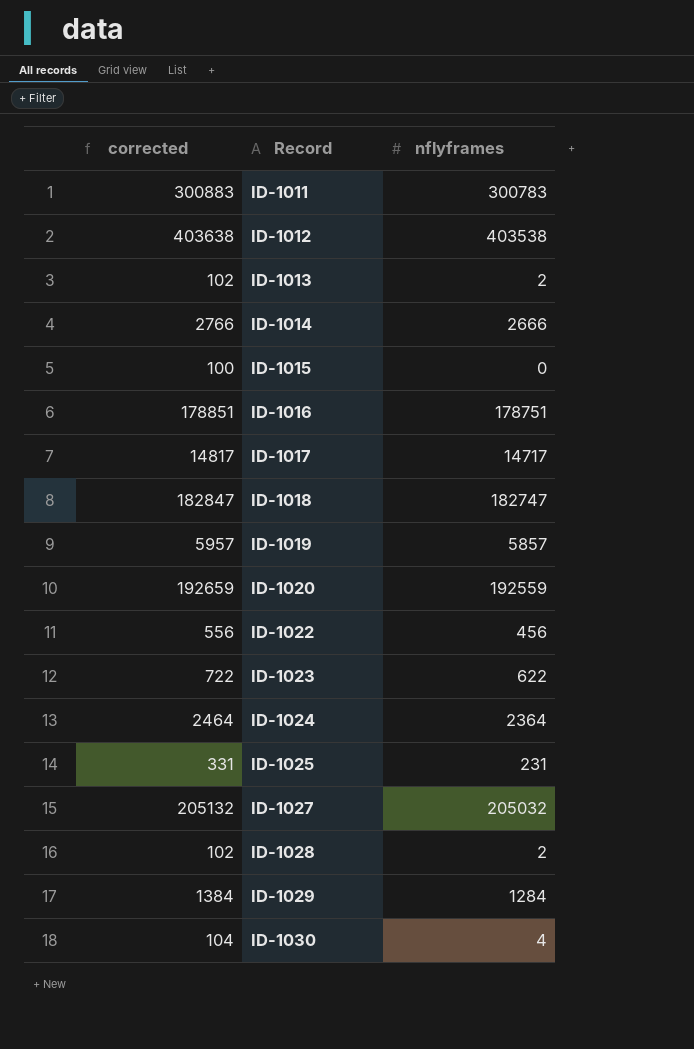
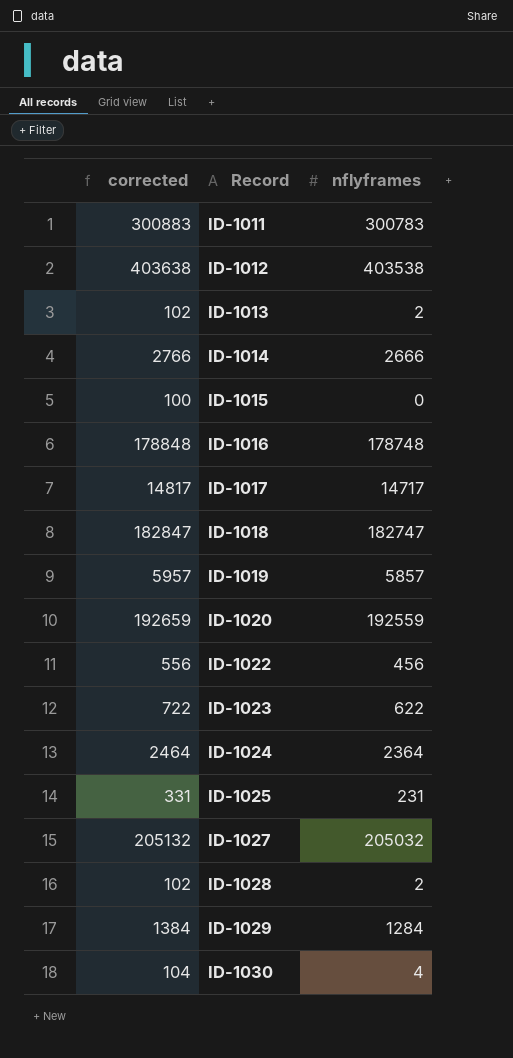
ID-1016 | corrected: 178851 -> 178848
ID-1016 | nflyframes: 178751 -> 178748

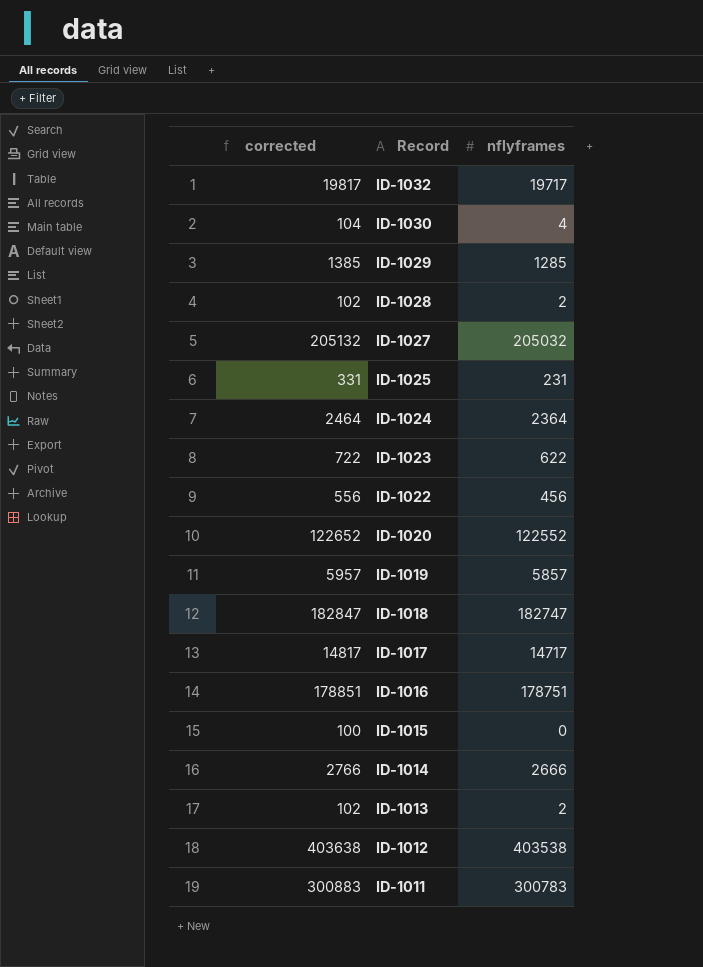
row order: Record ascending -> Record descending
row ID-1032: none -> 19817 | 19717
ID-1029 | corrected: 1384 -> 1385
ID-1029 | nflyframes: 1284 -> 1285
ID-1020 | corrected: 192659 -> 122652
ID-1020 | nflyframes: 192559 -> 122552
ID-1016 | corrected: 178848 -> 178851
ID-1016 | nflyframes: 178748 -> 178751

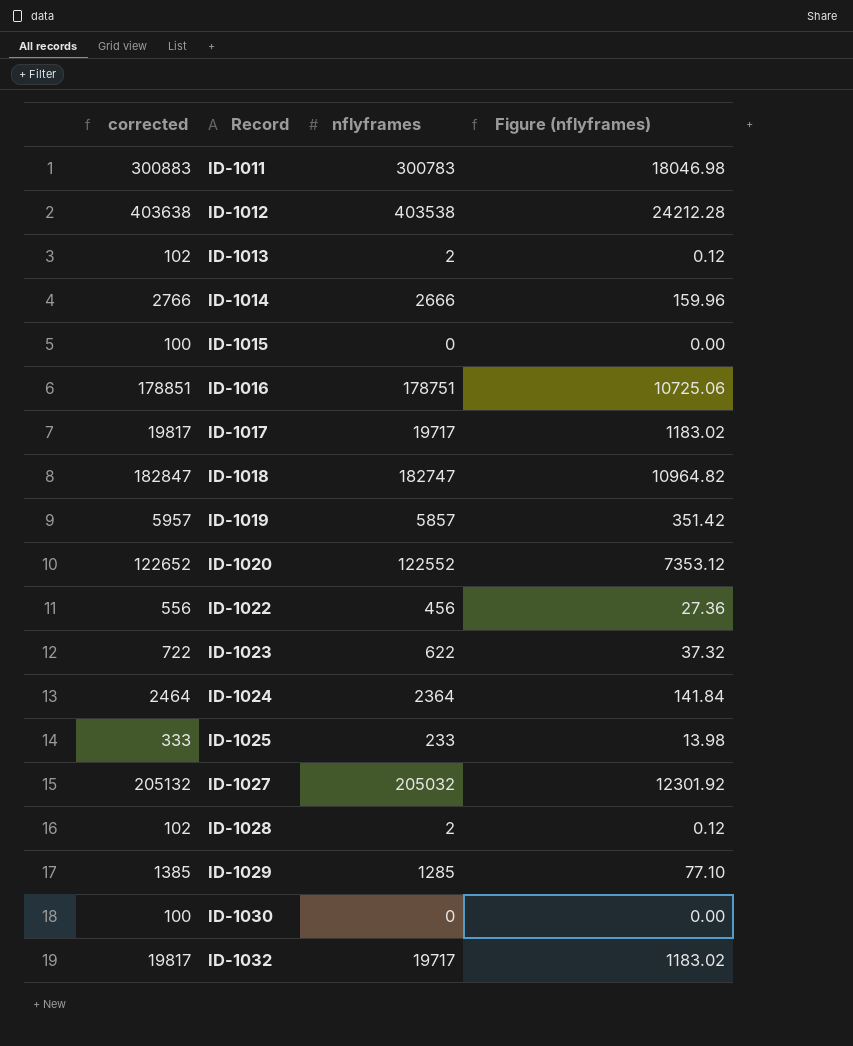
row order: Record descending -> Record ascending
column Figure (nflyframes) | formula: none -> [nflyframes] * 0.06
ID-1017 | corrected: 14817 -> 19817
ID-1017 | nflyframes: 14717 -> 19717
ID-1025 | corrected: 331 -> 333
ID-1025 | nflyframes: 231 -> 233
ID-1030 | corrected: 104 -> 100
ID-1030 | nflyframes: 4 -> 0

